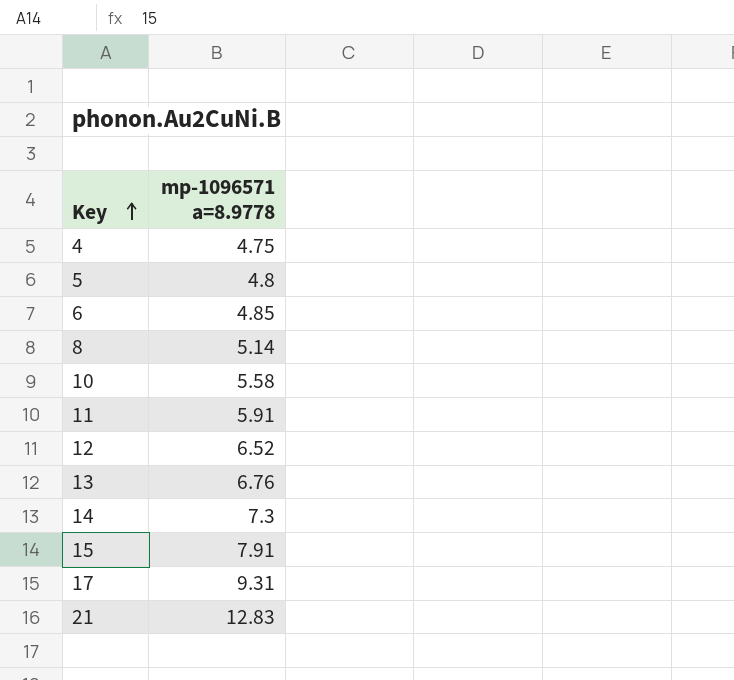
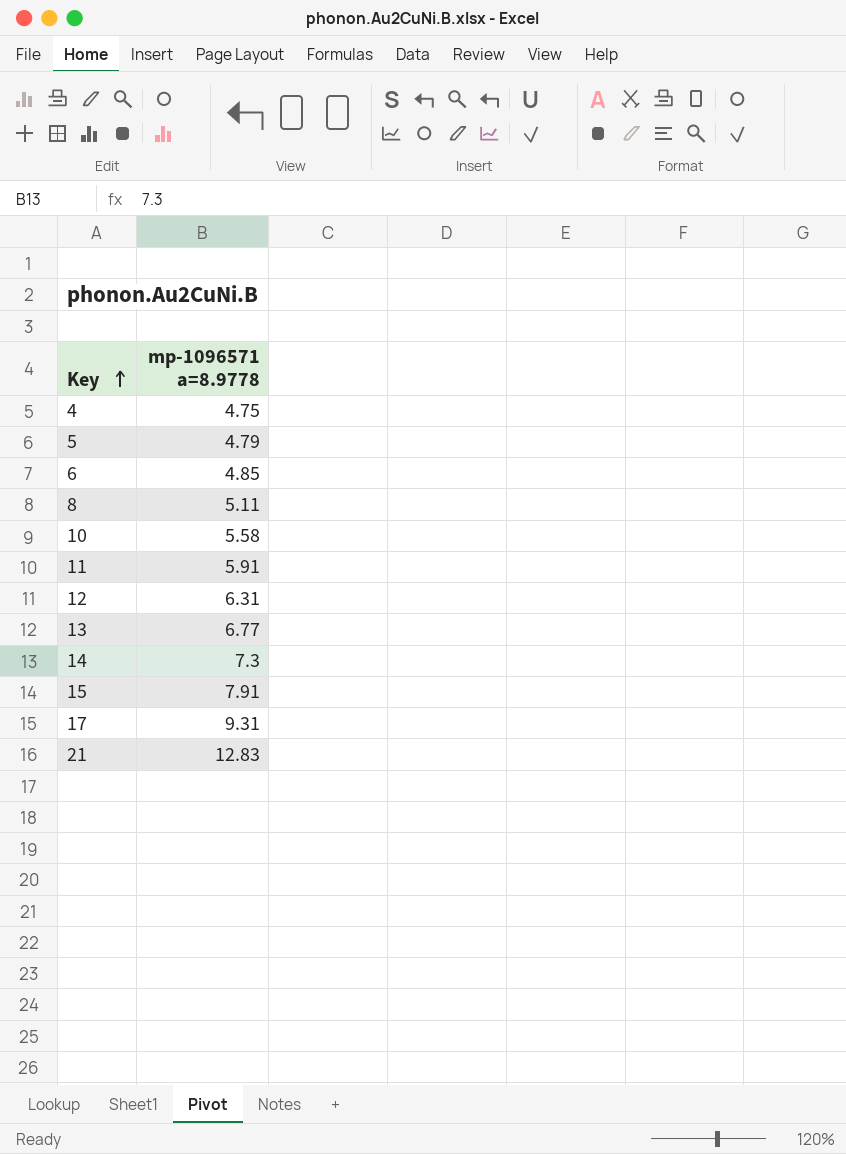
5 | mp-1096571 a=8.9778: 4.8 -> 4.79
8 | mp-1096571 a=8.9778: 5.14 -> 5.11
12 | mp-1096571 a=8.9778: 6.52 -> 6.31
13 | mp-1096571 a=8.9778: 6.76 -> 6.77

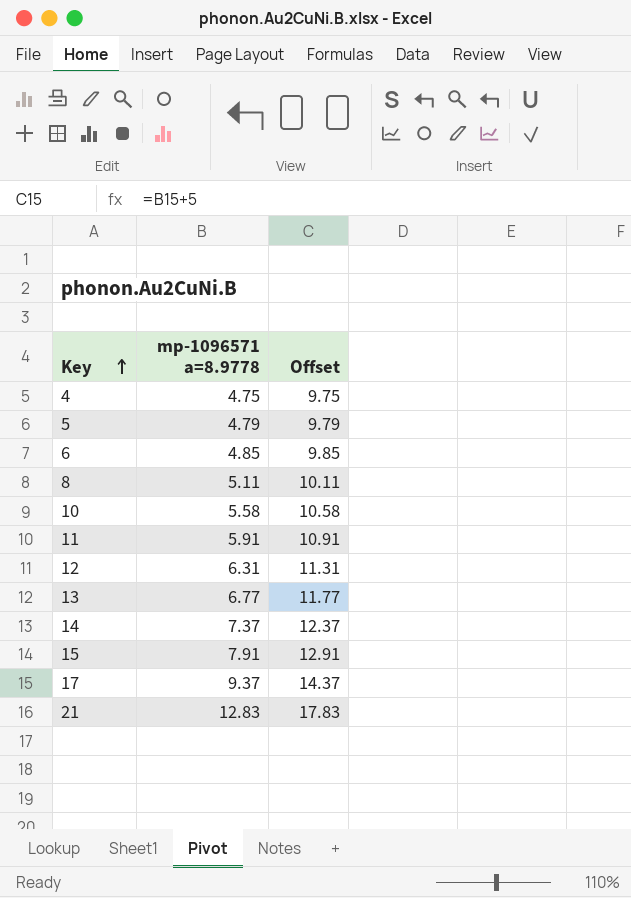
column Offset | formula: none -> [mp-1096571 a=8.9778] + 5
14 | mp-1096571 a=8.9778: 7.3 -> 7.37
17 | mp-1096571 a=8.9778: 9.31 -> 9.37

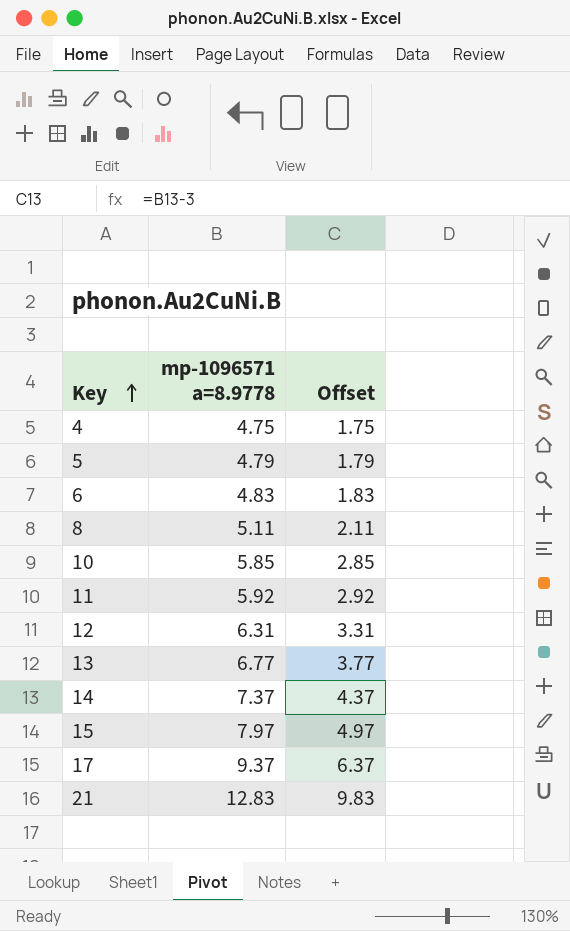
column Offset | formula: [mp-1096571 a=8.9778] + 5 -> [mp-1096571 a=8.9778] - 3
6 | mp-1096571 a=8.9778: 4.85 -> 4.83
10 | mp-1096571 a=8.9778: 5.58 -> 5.85
11 | mp-1096571 a=8.9778: 5.91 -> 5.92
15 | mp-1096571 a=8.9778: 7.91 -> 7.97

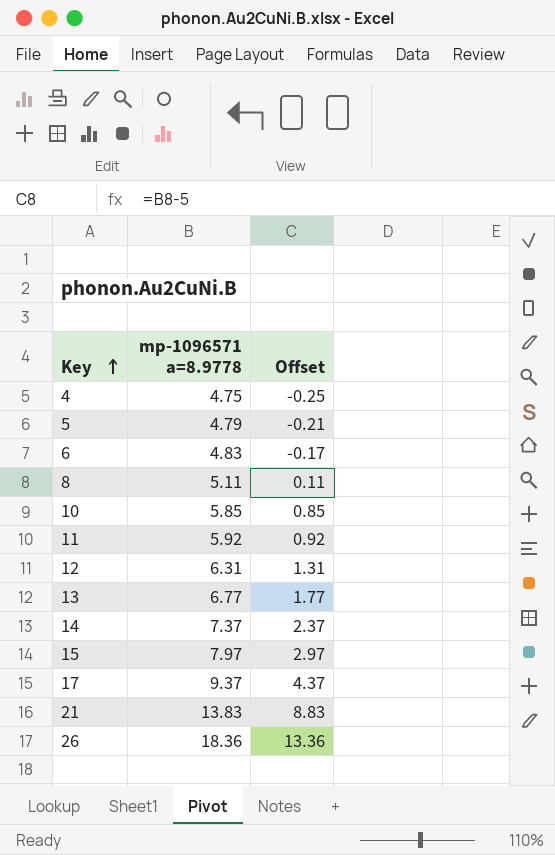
column Offset | formula: [mp-1096571 a=8.9778] - 3 -> [mp-1096571 a=8.9778] - 5
21 | mp-1096571 a=8.9778: 12.83 -> 13.83
row 26: none -> 18.36 | 13.36

